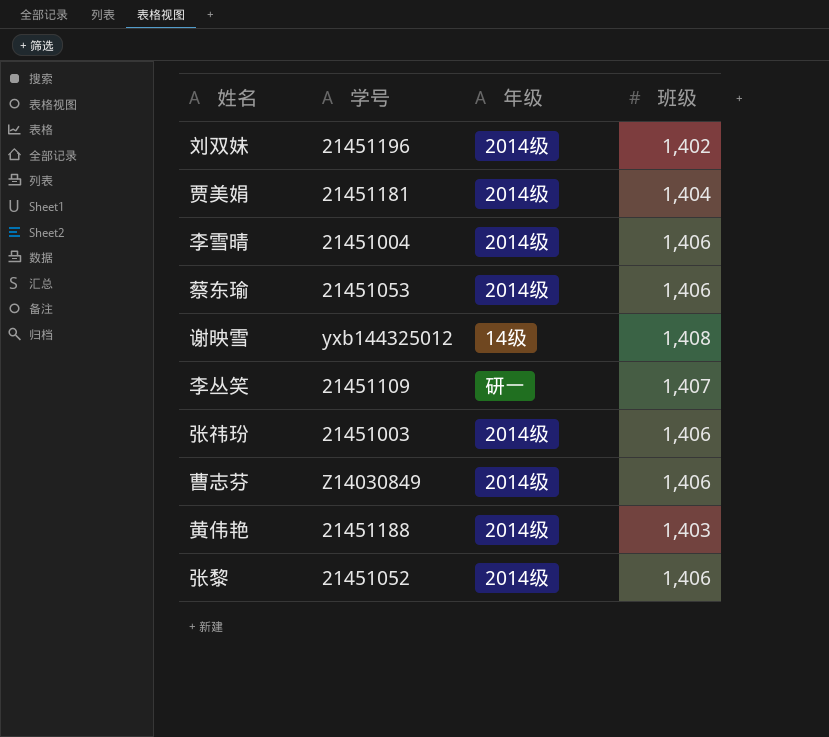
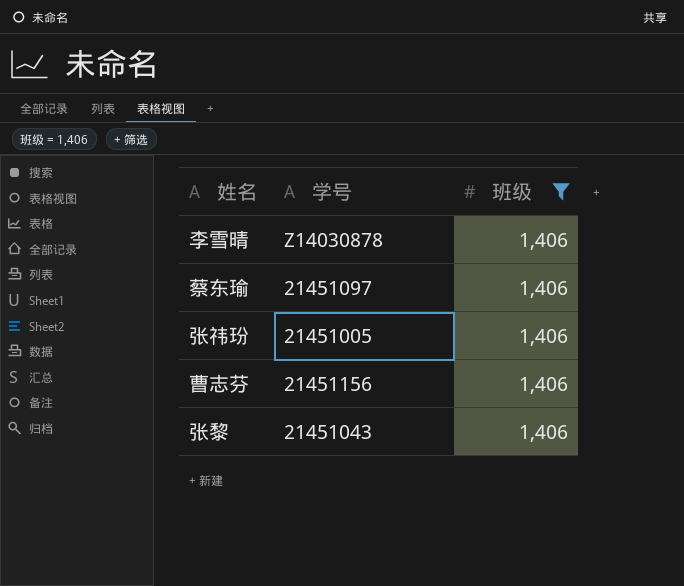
filter: none -> 班级 = 1,406
column 年级 | position: 3 -> none
李雪晴 | 学号: 21451004 -> Z14030878
蔡东瑜 | 学号: 21451053 -> 21451097
张祎玢 | 学号: 21451003 -> 21451005
曹志芬 | 学号: Z14030849 -> 21451156
张黎 | 学号: 21451052 -> 21451043

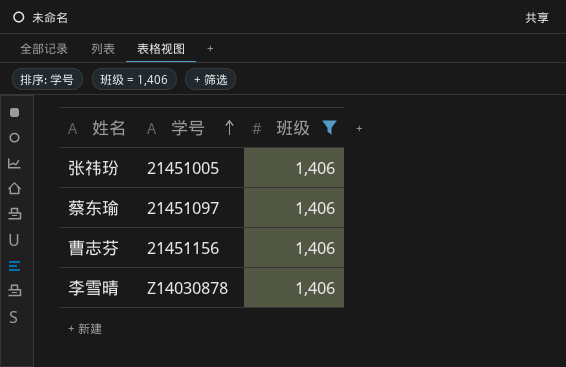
row order: none -> 学号 ascending
row 张黎: 21451043 | 1,406 -> none

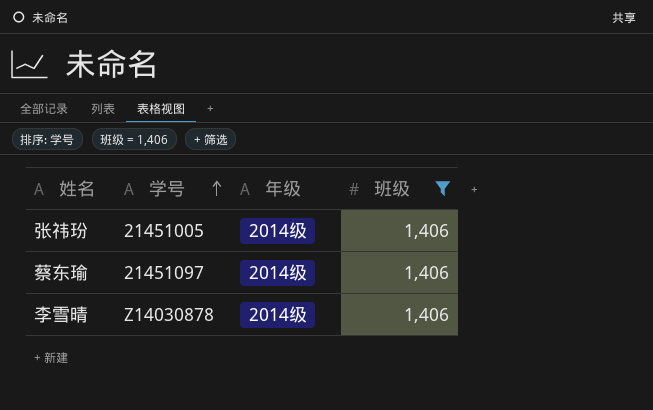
column 年级 | position: none -> 3
row 曹志芬: 21451156 | 1,406 -> none

